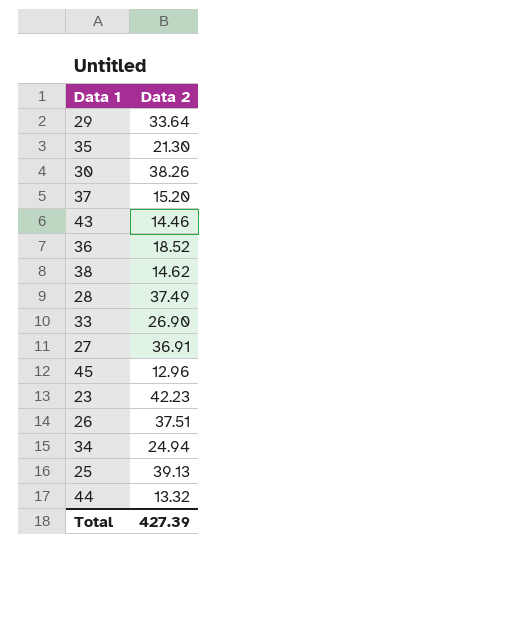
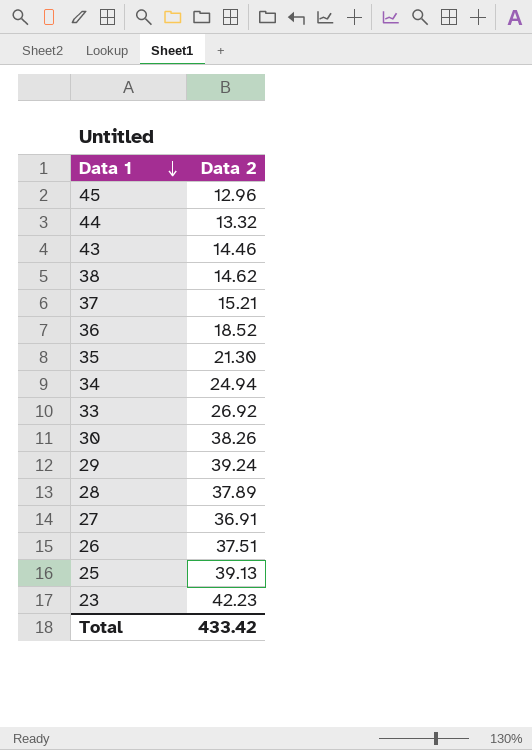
row order: none -> Data 1 descending
37 | Data 2: 15.20 -> 15.21
33 | Data 2: 26.90 -> 26.92
29 | Data 2: 33.64 -> 39.24
28 | Data 2: 37.49 -> 37.89
Total | Data 2: 427.39 -> 433.42

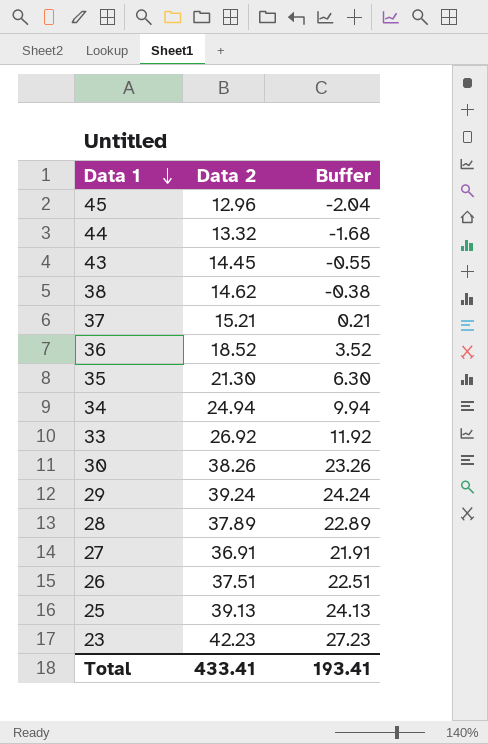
column Buffer | formula: none -> [Data 2] - 15
43 | Data 2: 14.46 -> 14.45
Total | Data 2: 433.42 -> 433.41

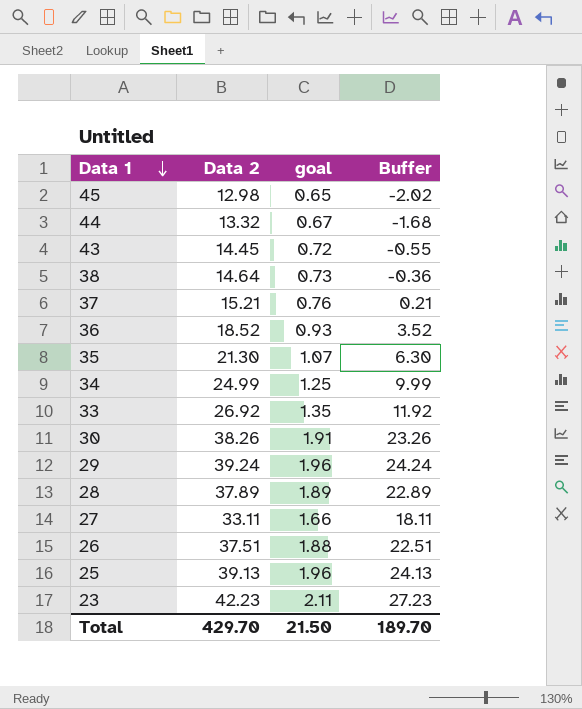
column goal | formula: none -> [Data 2] * 0.05
45 | Data 2: 12.96 -> 12.98
45 | Buffer: -2.04 -> -2.02
38 | Data 2: 14.62 -> 14.64
38 | Buffer: -0.38 -> -0.36
34 | Data 2: 24.94 -> 24.99
34 | Buffer: 9.94 -> 9.99
27 | Data 2: 36.91 -> 33.11
27 | Buffer: 21.91 -> 18.11
Total | Data 2: 433.41 -> 429.70
Total | Buffer: 193.41 -> 189.70

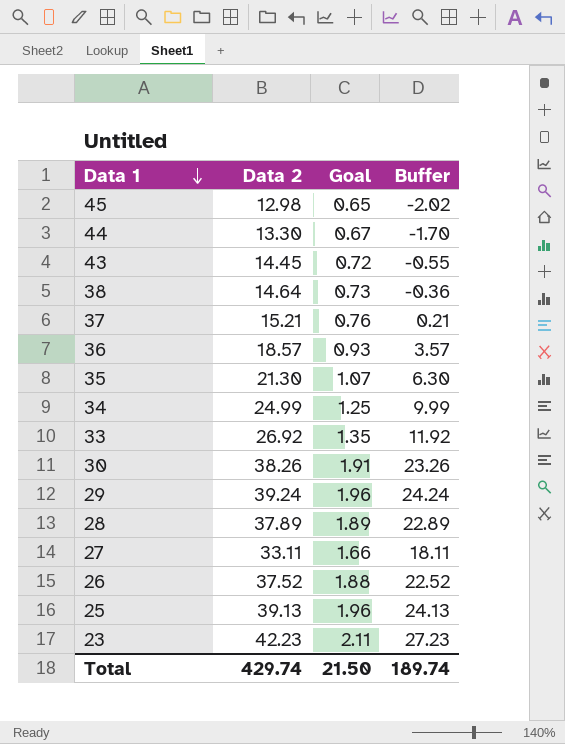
column name: goal -> Goal
44 | Data 2: 13.32 -> 13.30
44 | Buffer: -1.68 -> -1.70
36 | Data 2: 18.52 -> 18.57
36 | Buffer: 3.52 -> 3.57
26 | Data 2: 37.51 -> 37.52
26 | Buffer: 22.51 -> 22.52
Total | Data 2: 429.70 -> 429.74
Total | Buffer: 189.70 -> 189.74

